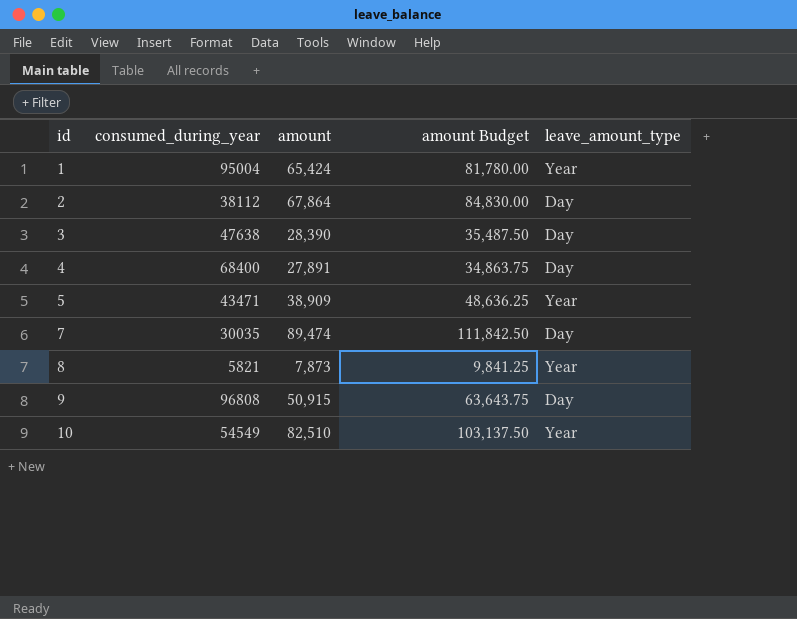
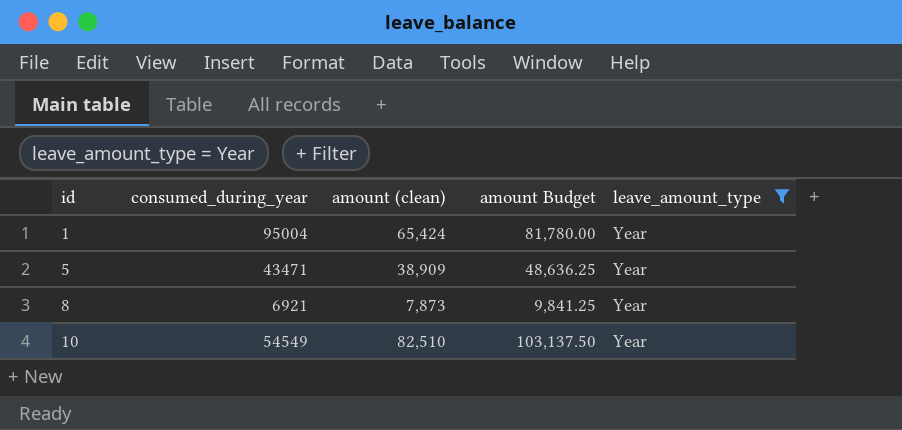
filter: none -> leave_amount_type = Year
column name: amount -> amount (clean)
8 | consumed_during_year: 5821 -> 6921

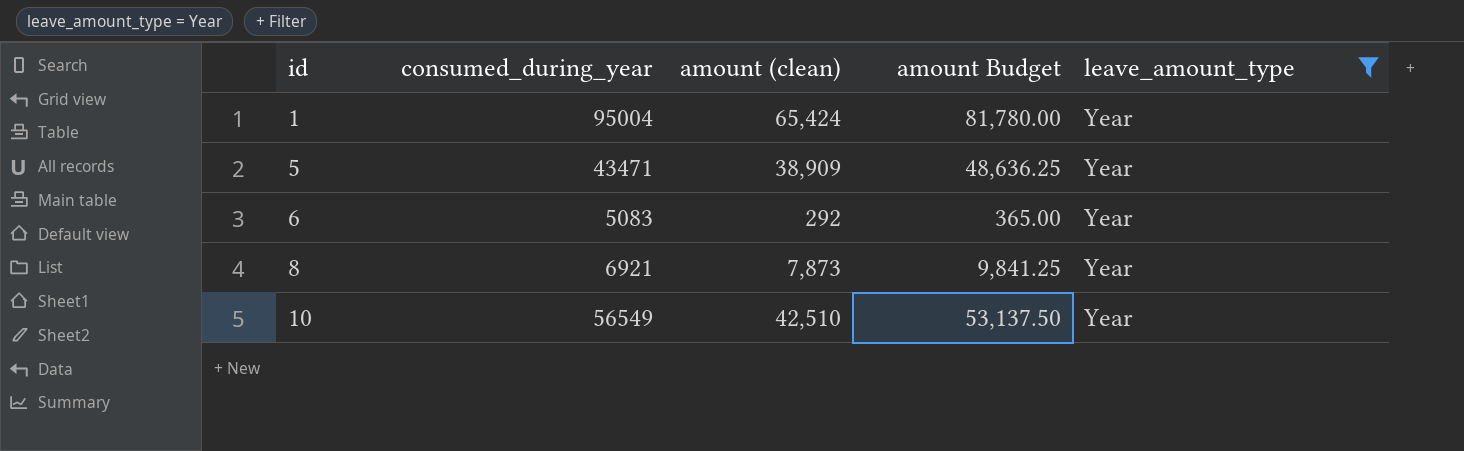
row 6: none -> 5083 | 292 | 365.00 | Year
10 | consumed_during_year: 54549 -> 56549
10 | amount (clean): 82,510 -> 42,510
10 | amount Budget: 103,137.50 -> 53,137.50

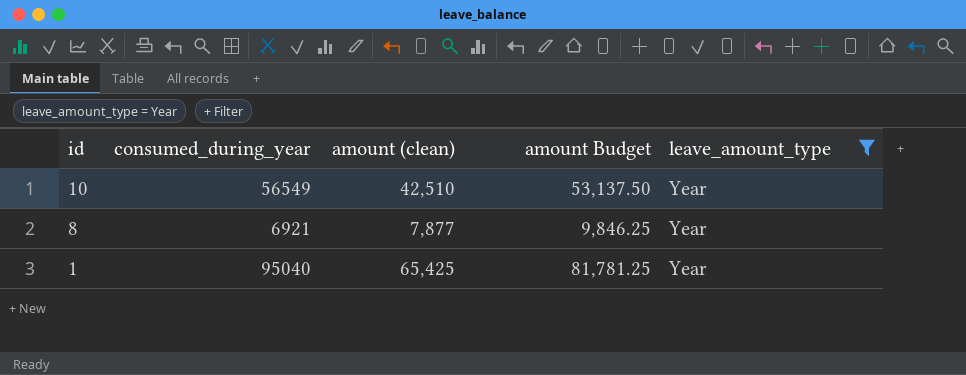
row order: id ascending -> id descending
row 5: 43471 | 38,909 | 48,636.25 | Year -> none
row 6: 5083 | 292 | 365.00 | Year -> none
8 | amount (clean): 7,873 -> 7,877
8 | amount Budget: 9,841.25 -> 9,846.25
1 | consumed_during_year: 95004 -> 95040
1 | amount (clean): 65,424 -> 65,425
1 | amount Budget: 81,780.00 -> 81,781.25

